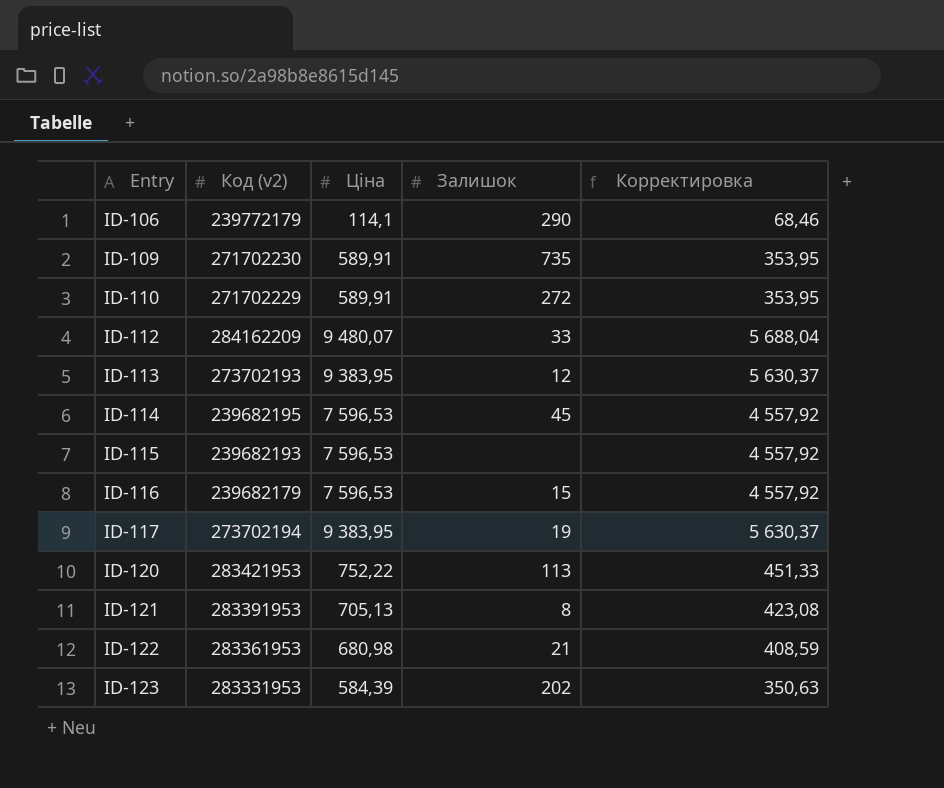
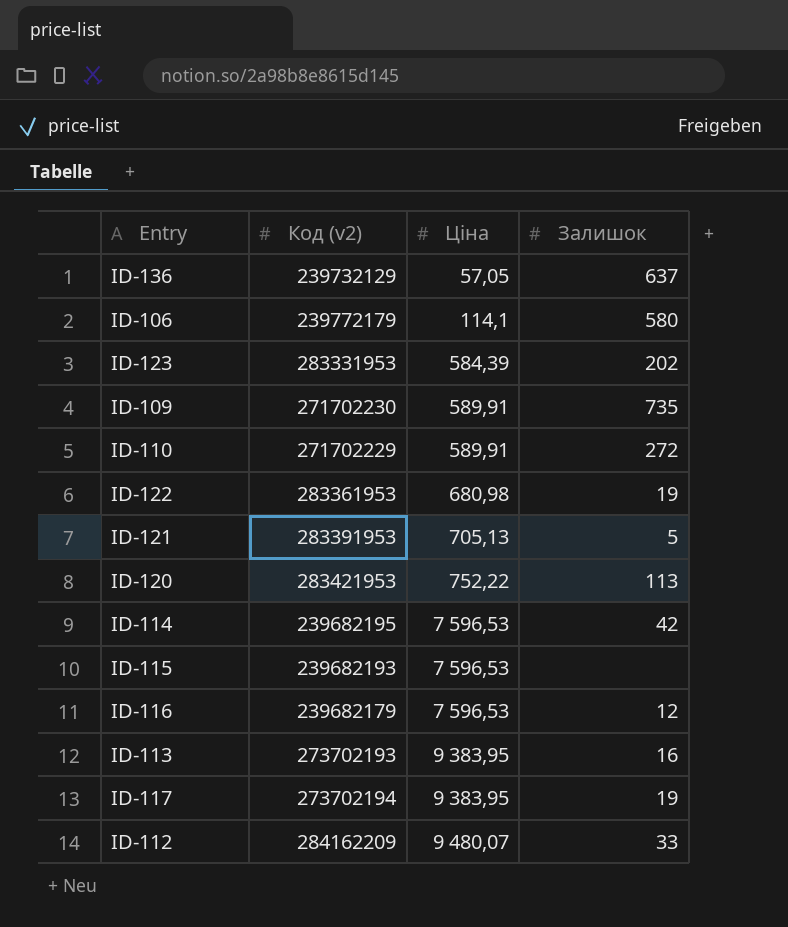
row order: Entry ascending -> Ціна ascending
column Корректировка | formula: [Ціна] * 0,6 -> none
row ID-136: none -> 239732129 | 57,05 | 637
ID-106 | Залишок: 290 -> 580
ID-122 | Залишок: 21 -> 19
ID-121 | Залишок: 8 -> 5
ID-114 | Залишок: 45 -> 42
ID-116 | Залишок: 15 -> 12
ID-113 | Залишок: 12 -> 16

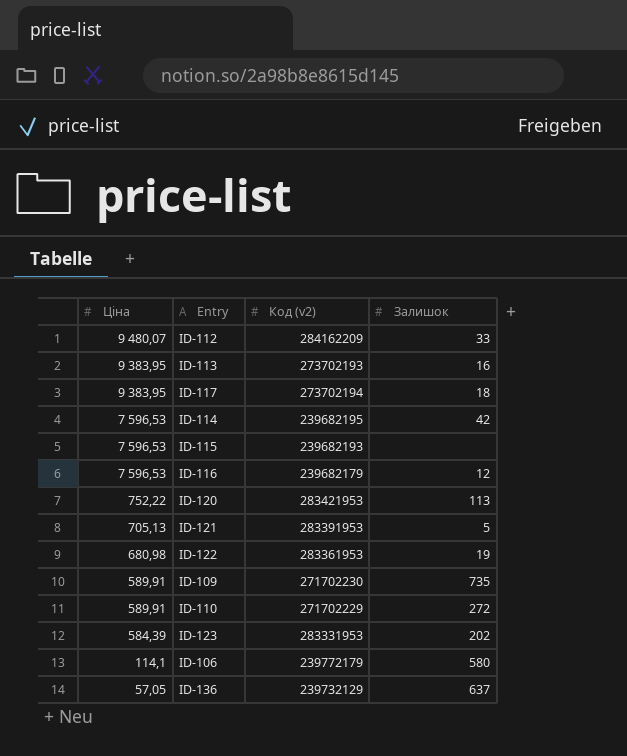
row order: Ціна ascending -> Ціна descending
column Ціна | position: 3 -> 1
ID-117 | Залишок: 19 -> 18

